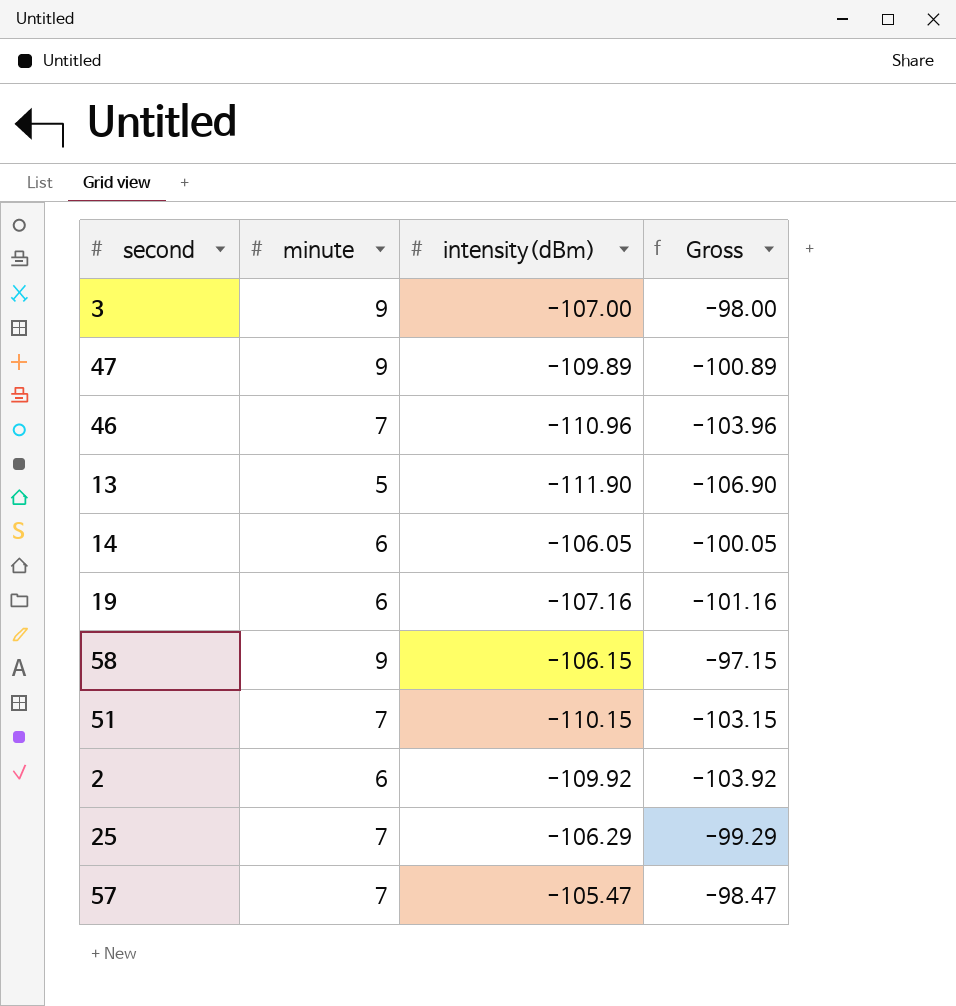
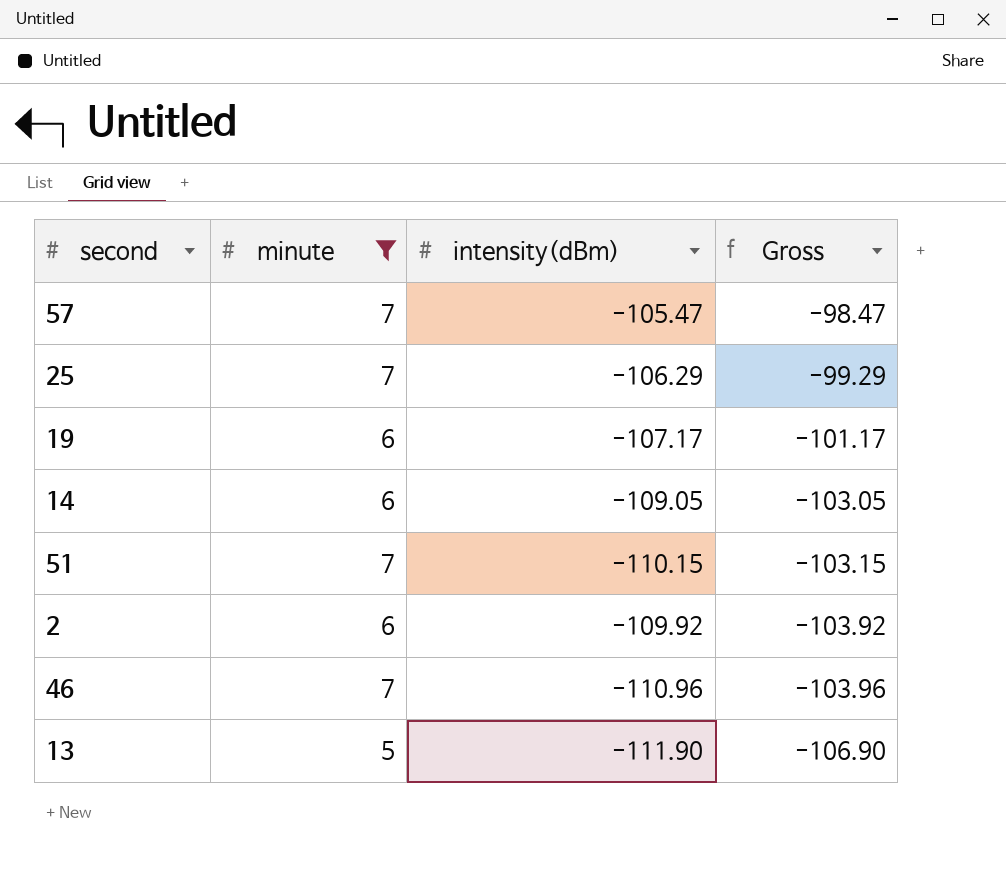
filter: none -> minute != 9
row order: none -> Gross descending
19 | intensity(dBm): -107.16 -> -107.17
19 | Gross: -101.16 -> -101.17
14 | intensity(dBm): -106.05 -> -109.05
14 | Gross: -100.05 -> -103.05

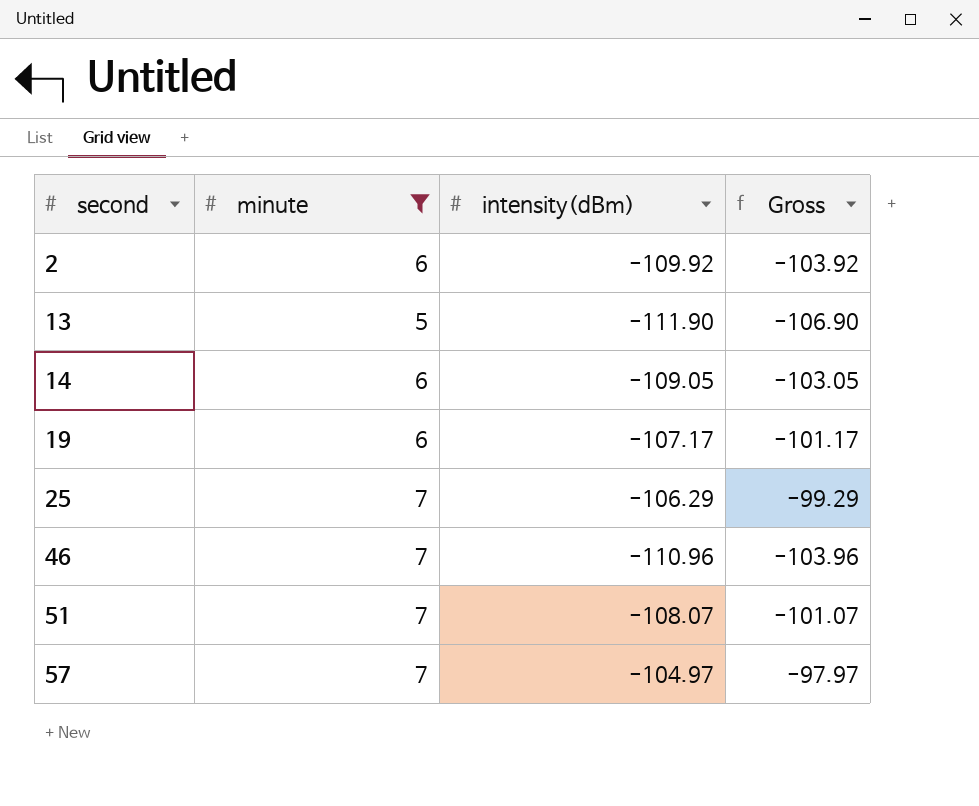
row order: Gross descending -> second ascending
51 | intensity(dBm): -110.15 -> -108.07
51 | Gross: -103.15 -> -101.07
57 | intensity(dBm): -105.47 -> -104.97
57 | Gross: -98.47 -> -97.97

